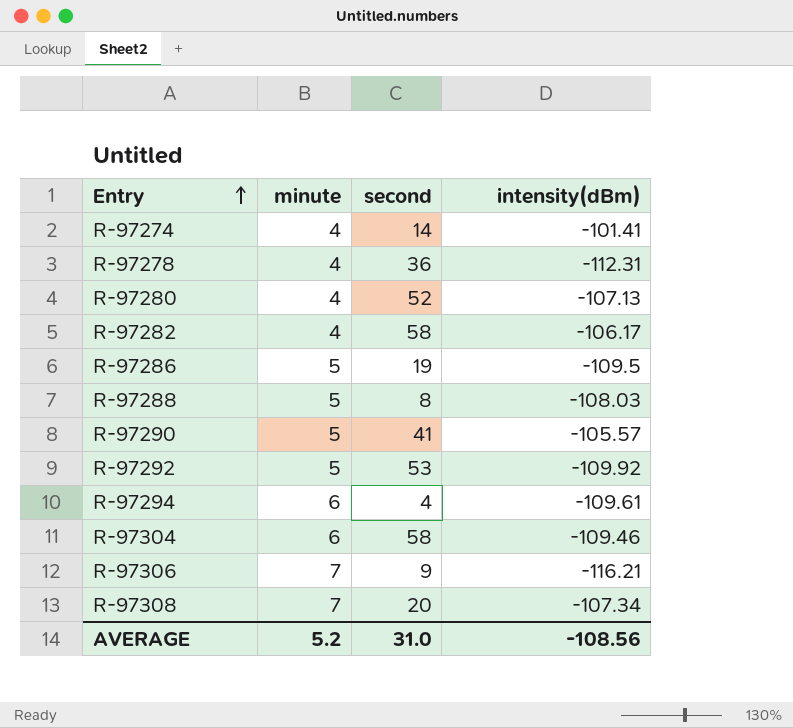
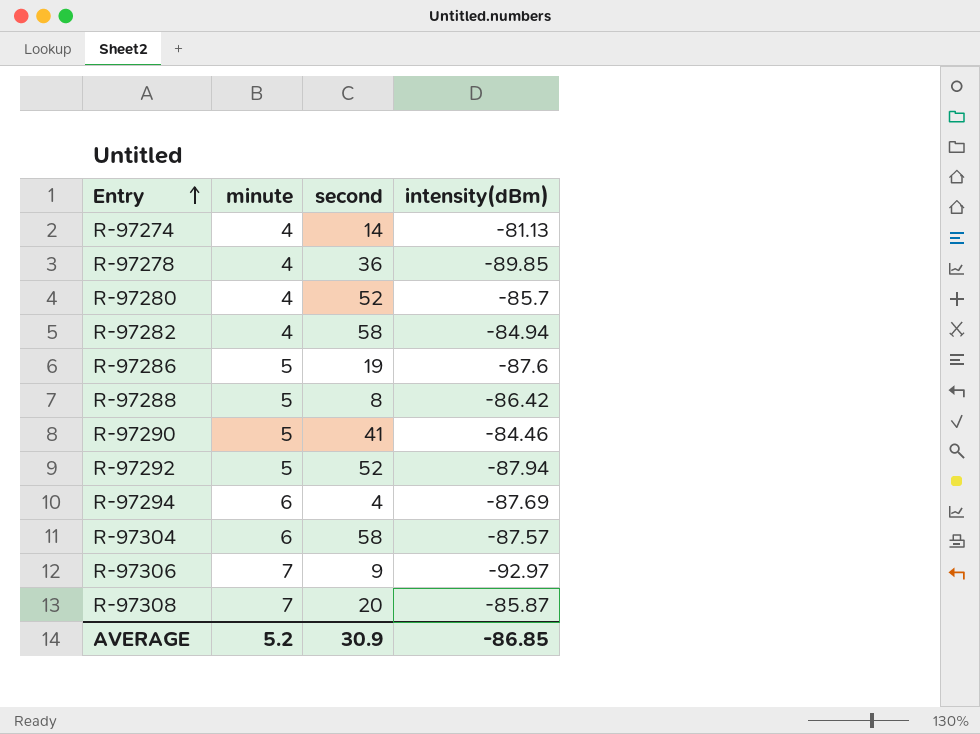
R-97274 | intensity(dBm): -101.41 -> -81.13
R-97278 | intensity(dBm): -112.31 -> -89.85
R-97280 | intensity(dBm): -107.13 -> -85.7
R-97282 | intensity(dBm): -106.17 -> -84.94
R-97286 | intensity(dBm): -109.5 -> -87.6
R-97288 | intensity(dBm): -108.03 -> -86.42
R-97290 | intensity(dBm): -105.57 -> -84.46
R-97292 | second: 53 -> 52
R-97292 | intensity(dBm): -109.92 -> -87.94
R-97294 | intensity(dBm): -109.61 -> -87.69
R-97304 | intensity(dBm): -109.46 -> -87.57
R-97306 | intensity(dBm): -116.21 -> -92.97
R-97308 | intensity(dBm): -107.34 -> -85.87
AVERAGE | second: 31.0 -> 30.9
AVERAGE | intensity(dBm): -108.56 -> -86.85

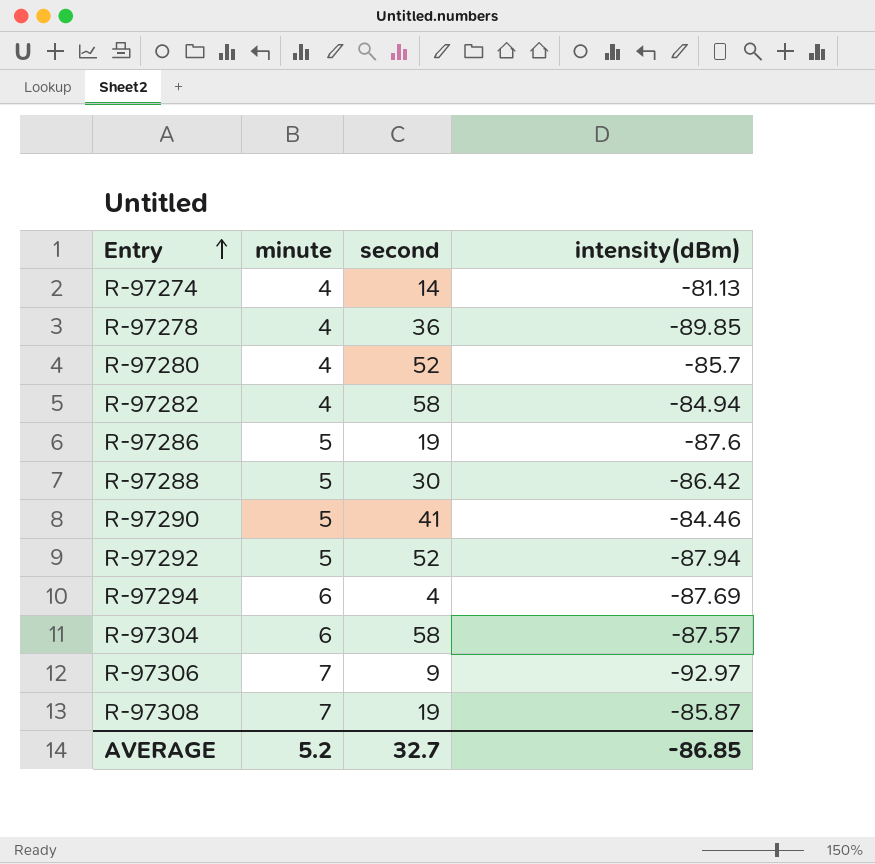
R-97288 | second: 8 -> 30
R-97308 | second: 20 -> 19
AVERAGE | second: 30.9 -> 32.7

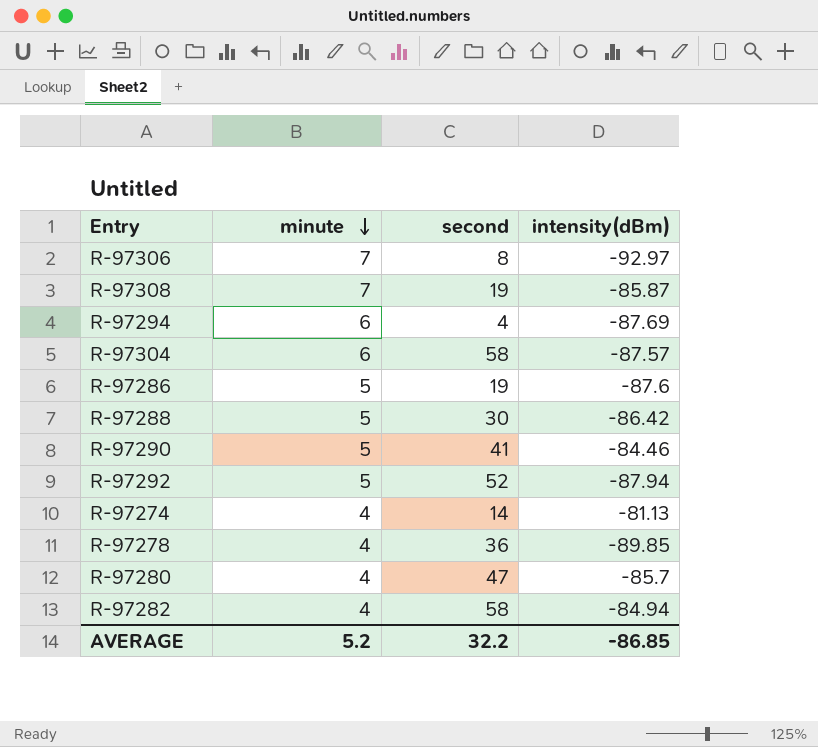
row order: Entry ascending -> minute descending
R-97306 | second: 9 -> 8
R-97280 | second: 52 -> 47
AVERAGE | second: 32.7 -> 32.2

